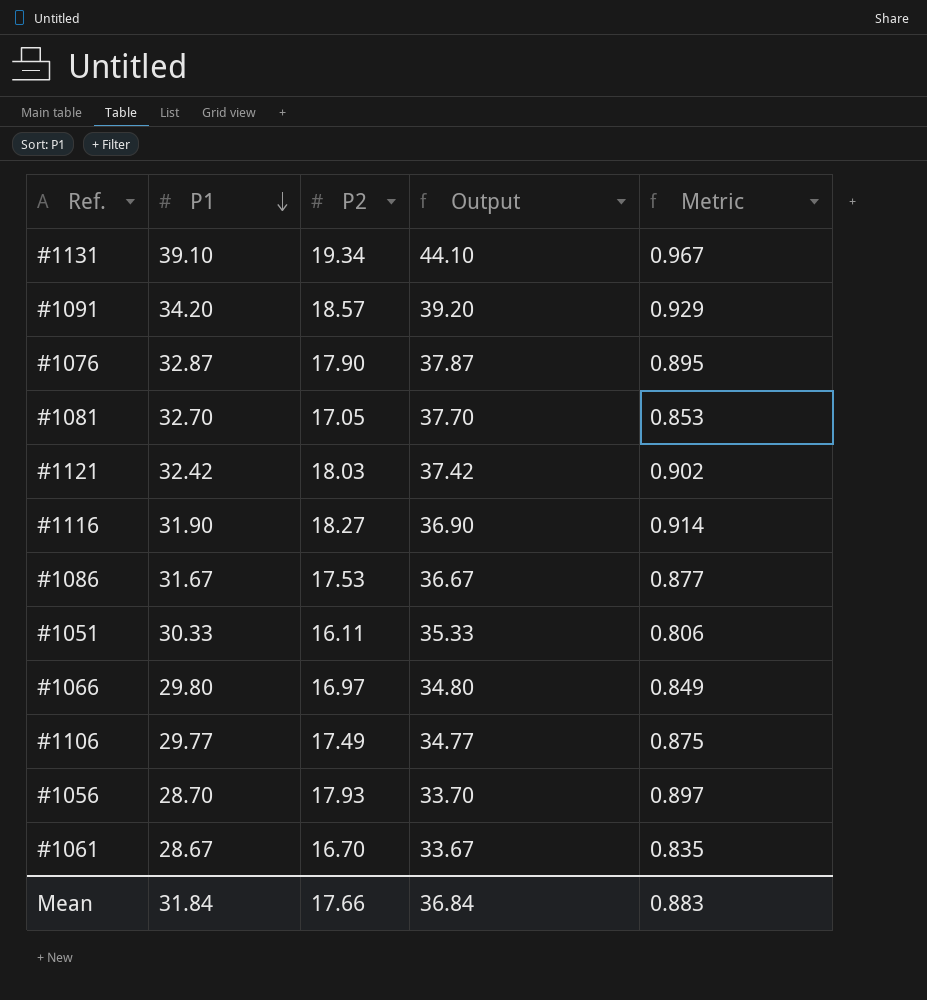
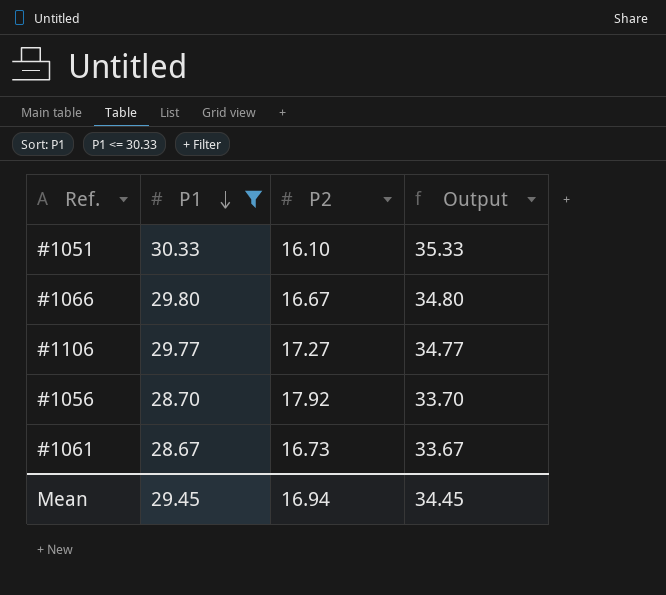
filter: none -> P1 <= 30.33
column Metric | formula: [P2] * 0.05 -> none
#1051 | P2: 16.11 -> 16.10
#1066 | P2: 16.97 -> 16.67
#1106 | P2: 17.49 -> 17.27
#1056 | P2: 17.93 -> 17.92
#1061 | P2: 16.70 -> 16.73
Mean | P1: 31.84 -> 29.45
Mean | P2: 17.66 -> 16.94
Mean | Output: 36.84 -> 34.45

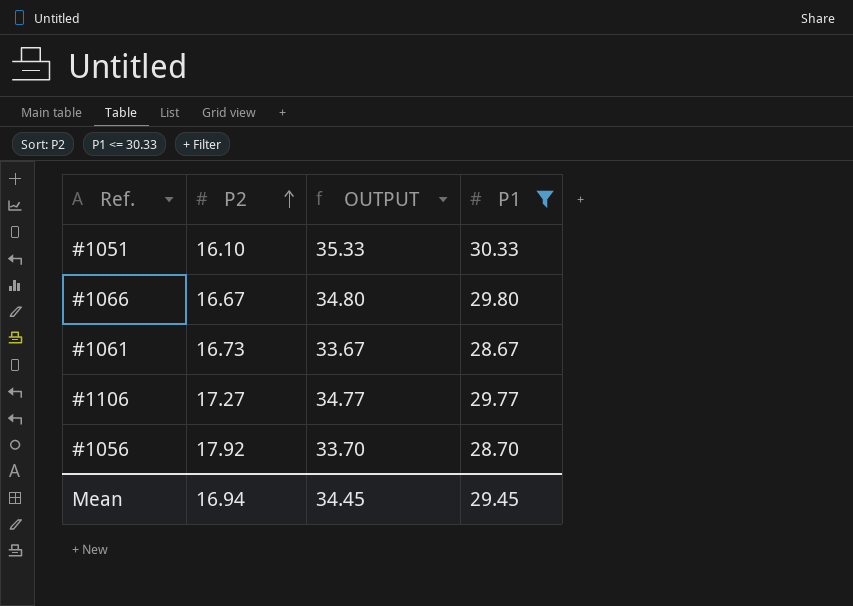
row order: P1 descending -> P2 ascending
column name: Output -> OUTPUT
column P1 | position: 2 -> 4

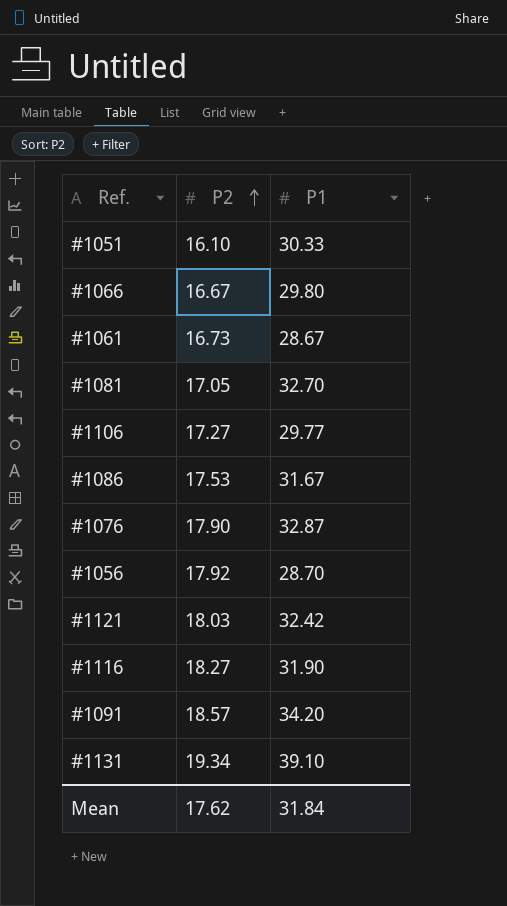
filter: P1 <= 30.33 -> none
column OUTPUT | formula: [P1] + 5 -> none
Mean | P2: 16.94 -> 17.62
Mean | P1: 29.45 -> 31.84

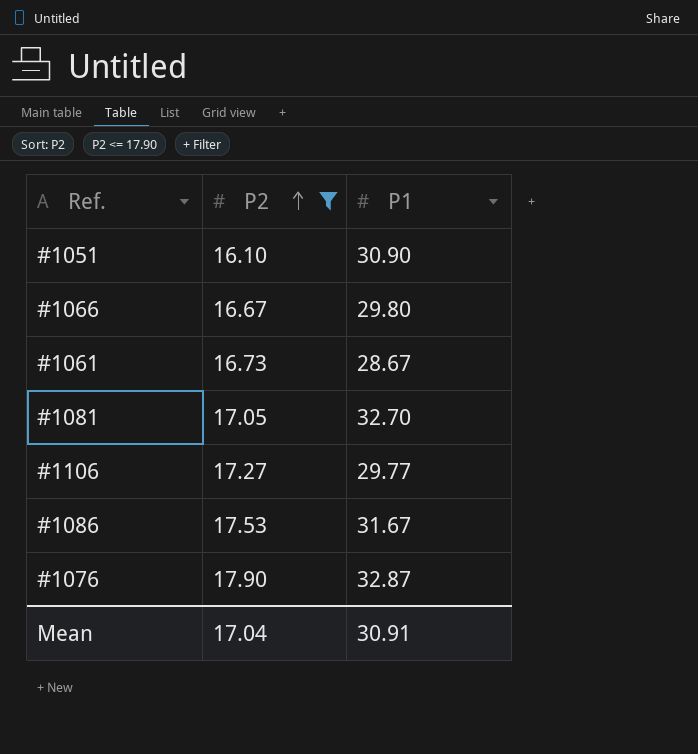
filter: none -> P2 <= 17.90
#1051 | P1: 30.33 -> 30.90
Mean | P2: 17.62 -> 17.04
Mean | P1: 31.84 -> 30.91

